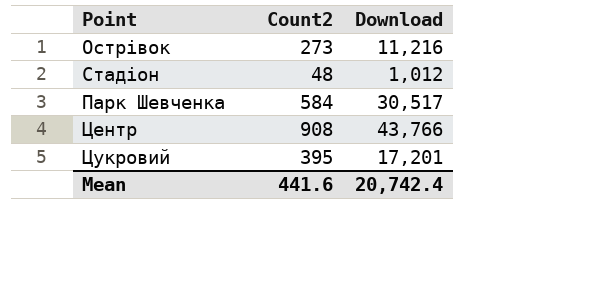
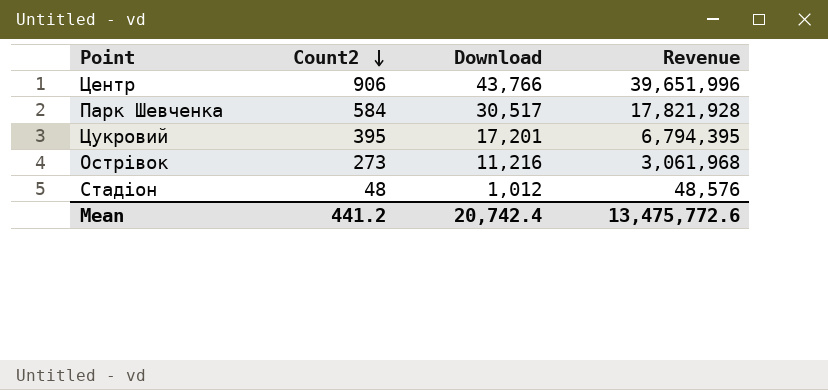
row order: none -> Count2 descending
column Revenue | formula: none -> [Count2] * [Download]
Центр | Count2: 908 -> 906
Mean | Count2: 441.6 -> 441.2

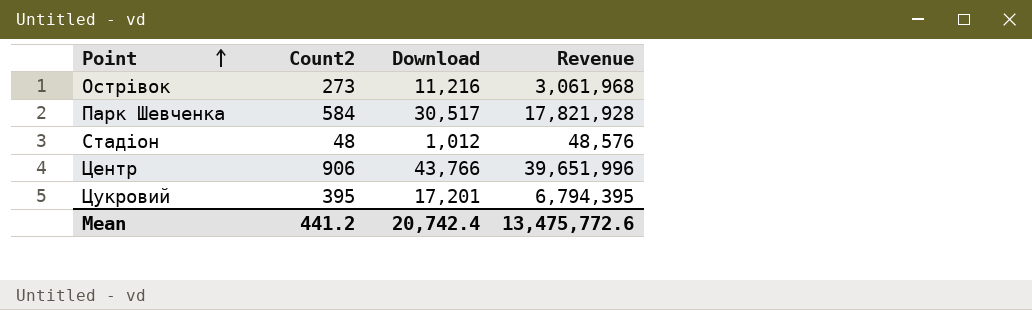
row order: Count2 descending -> Point ascending

